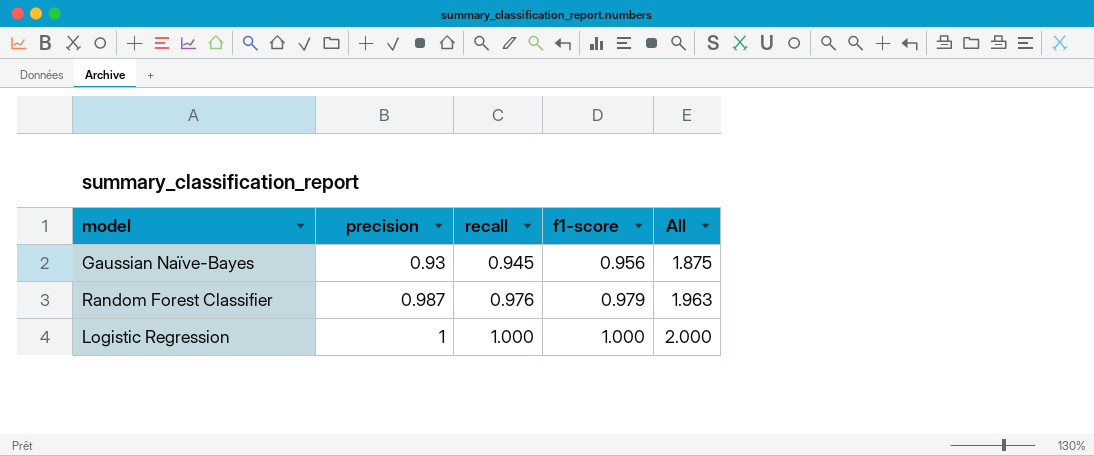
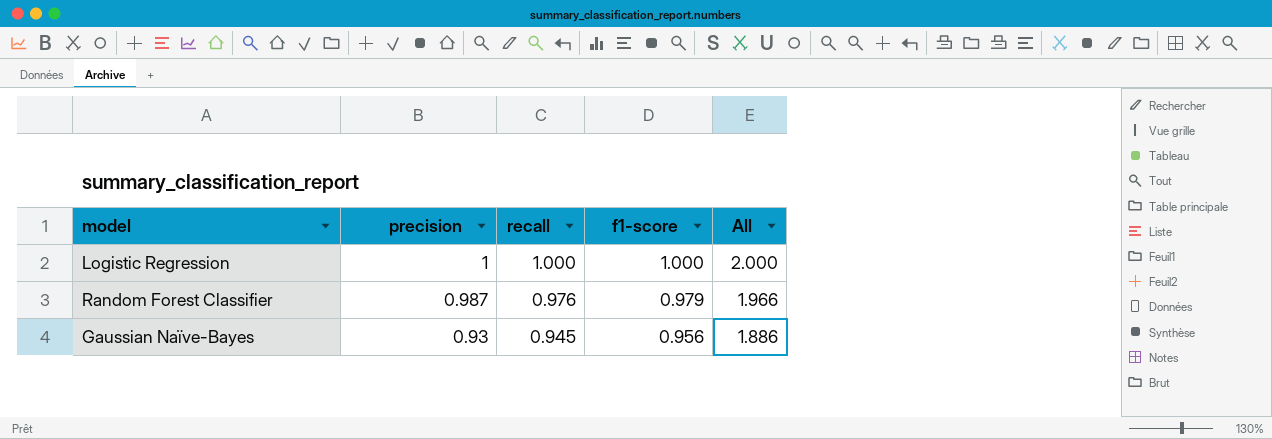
row order: precision ascending -> precision descending
column All | formula: [precision] + [recall] -> [precision] + [f1-score]

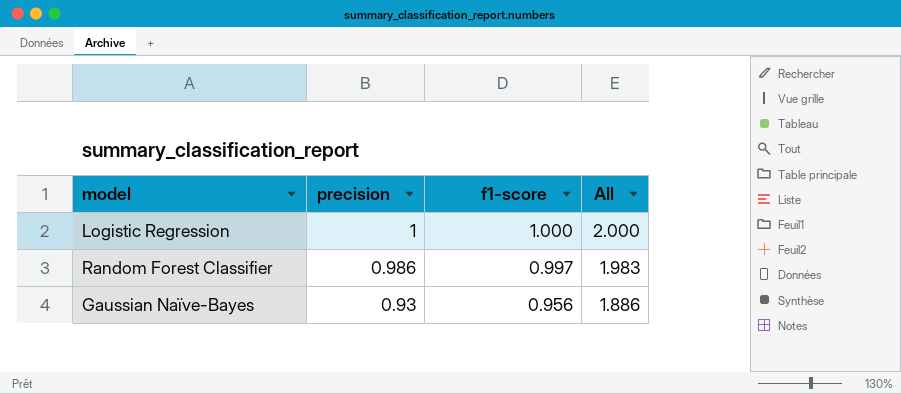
column recall | position: 3 -> none
Random Forest Classifier | precision: 0.987 -> 0.986
Random Forest Classifier | f1-score: 0.979 -> 0.997
Random Forest Classifier | All: 1.966 -> 1.983

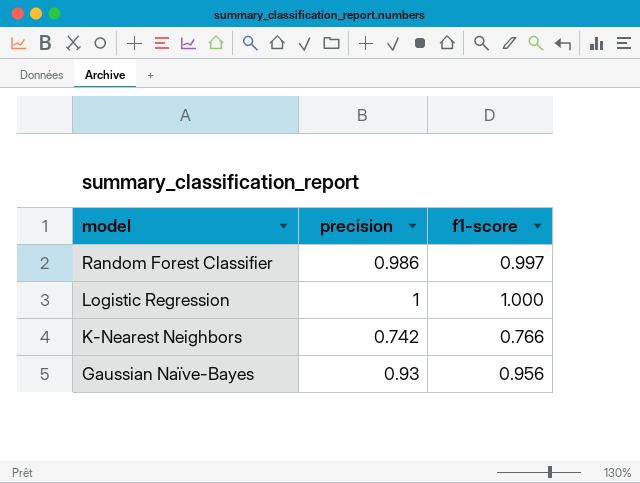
row order: precision descending -> model descending
column All | formula: [precision] + [f1-score] -> none
row K-Nearest Neighbors: none -> 0.742 | 0.766

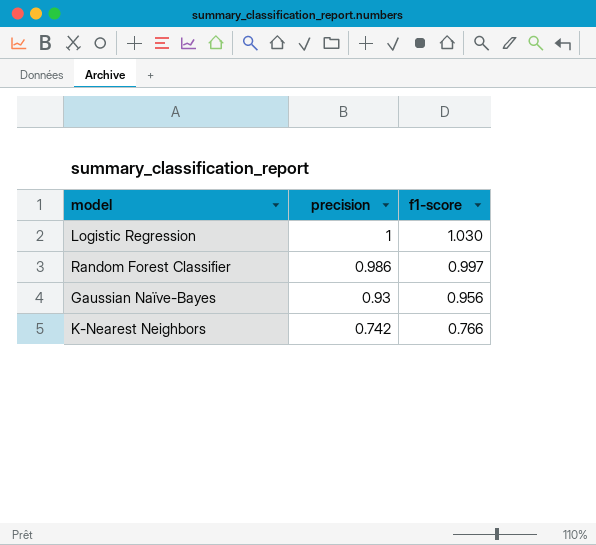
row order: model descending -> precision descending
Logistic Regression | f1-score: 1.000 -> 1.030

